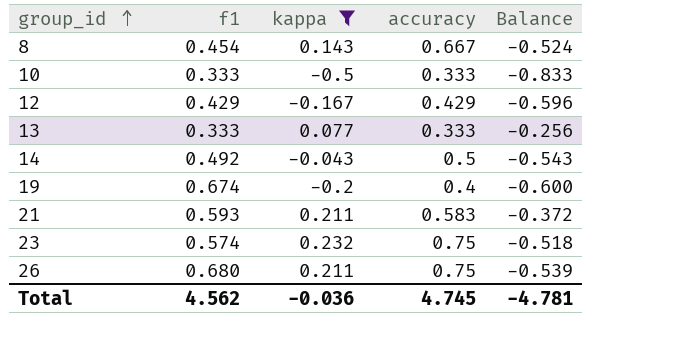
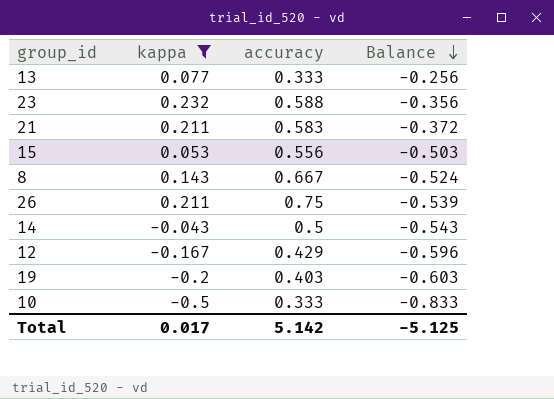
row order: group_id ascending -> Balance descending
column f1 | position: 2 -> none
23 | accuracy: 0.75 -> 0.588
23 | Balance: -0.518 -> -0.356
row 15: none -> 0.053 | 0.556 | -0.503
19 | accuracy: 0.4 -> 0.403
19 | Balance: -0.600 -> -0.603
Total | kappa: -0.036 -> 0.017
Total | accuracy: 4.745 -> 5.142
Total | Balance: -4.781 -> -5.125

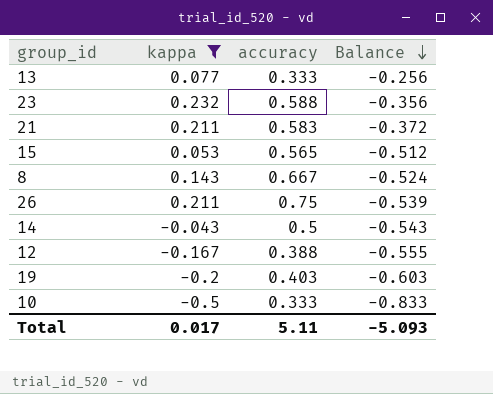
15 | accuracy: 0.556 -> 0.565
15 | Balance: -0.503 -> -0.512
12 | accuracy: 0.429 -> 0.388
12 | Balance: -0.596 -> -0.555
Total | accuracy: 5.142 -> 5.11
Total | Balance: -5.125 -> -5.093

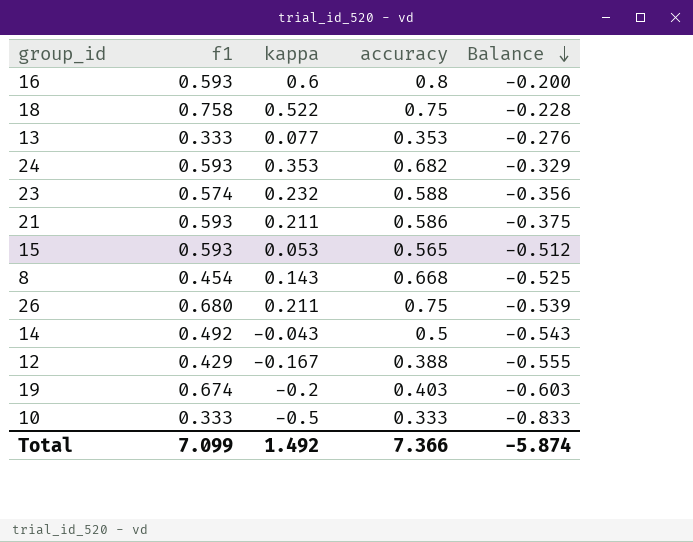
filter: kappa <= 0.232 -> none
column f1 | position: none -> 2
13 | accuracy: 0.333 -> 0.353
13 | Balance: -0.256 -> -0.276
21 | accuracy: 0.583 -> 0.586
21 | Balance: -0.372 -> -0.375
8 | accuracy: 0.667 -> 0.668
8 | Balance: -0.524 -> -0.525
Total | kappa: 0.017 -> 1.492
Total | accuracy: 5.11 -> 7.366
Total | Balance: -5.093 -> -5.874

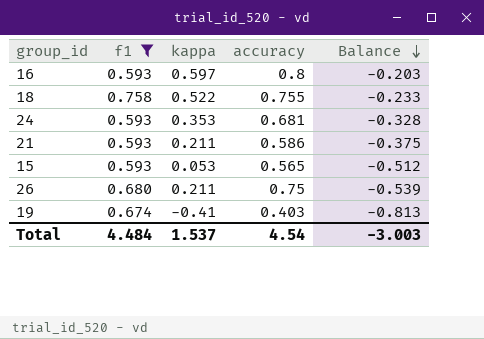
filter: none -> f1 >= 0.593
16 | kappa: 0.6 -> 0.597
16 | Balance: -0.200 -> -0.203
18 | accuracy: 0.75 -> 0.755
18 | Balance: -0.228 -> -0.233
24 | accuracy: 0.682 -> 0.681
24 | Balance: -0.329 -> -0.328
19 | kappa: -0.2 -> -0.41
19 | Balance: -0.603 -> -0.813
Total | f1: 7.099 -> 4.484
Total | kappa: 1.492 -> 1.537
Total | accuracy: 7.366 -> 4.54
Total | Balance: -5.874 -> -3.003

